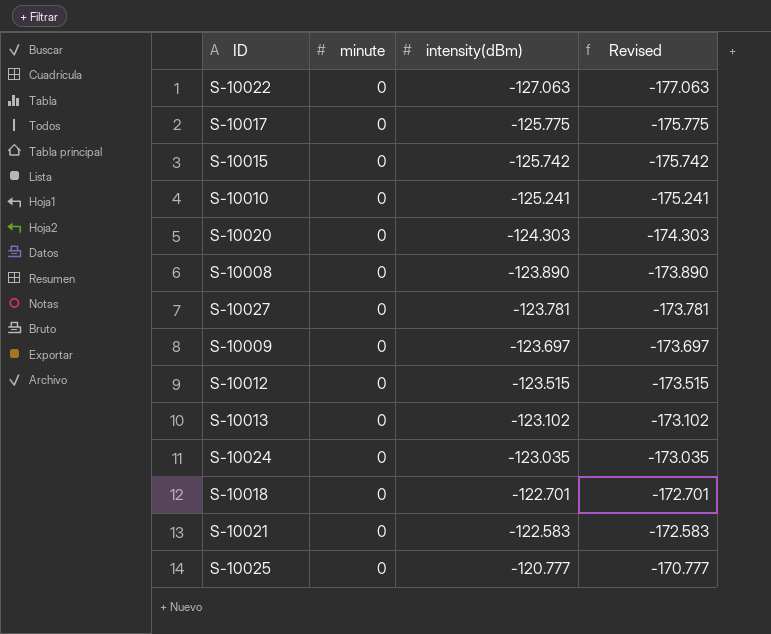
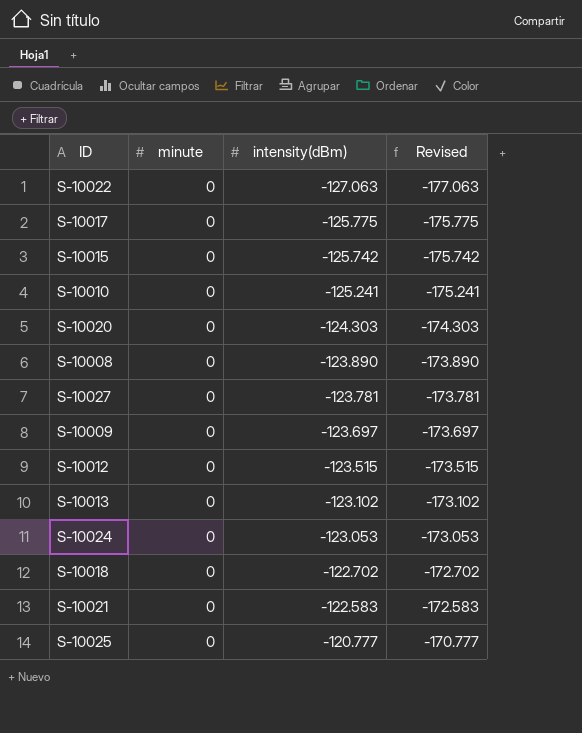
S-10024 | intensity(dBm): -123.035 -> -123.053
S-10024 | Revised: -173.035 -> -173.053
S-10018 | intensity(dBm): -122.701 -> -122.702
S-10018 | Revised: -172.701 -> -172.702

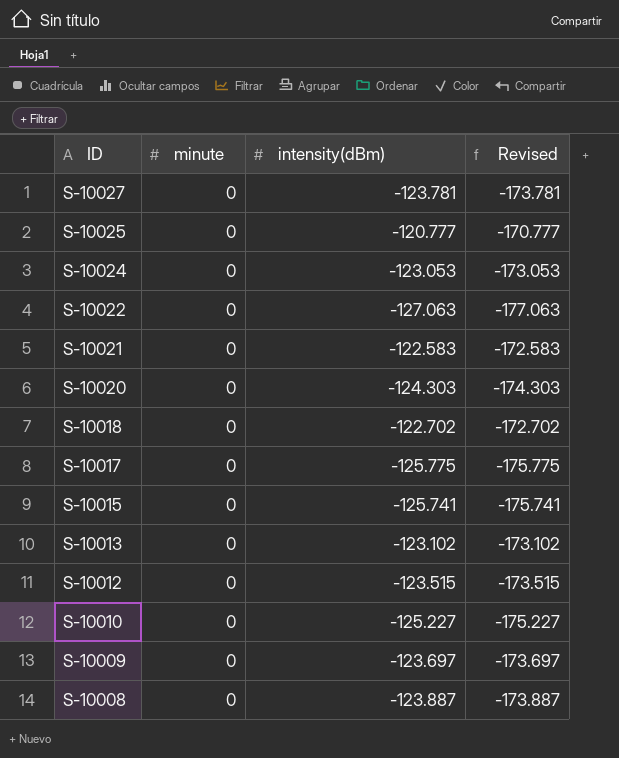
row order: intensity(dBm) ascending -> ID descending
S-10015 | intensity(dBm): -125.742 -> -125.741
S-10015 | Revised: -175.742 -> -175.741
S-10010 | intensity(dBm): -125.241 -> -125.227
S-10010 | Revised: -175.241 -> -175.227
S-10008 | intensity(dBm): -123.890 -> -123.887
S-10008 | Revised: -173.890 -> -173.887

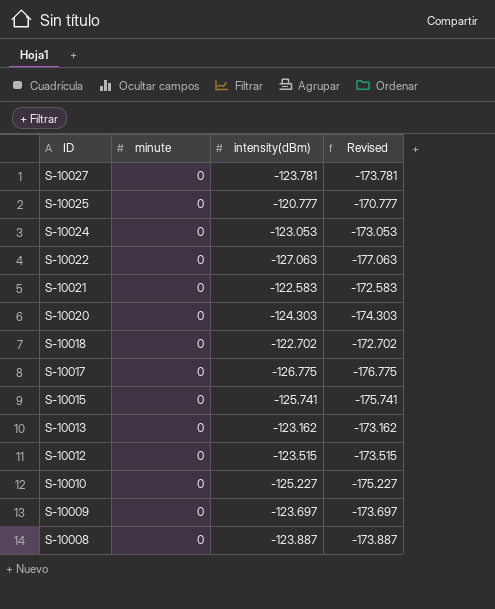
S-10017 | intensity(dBm): -125.775 -> -126.775
S-10017 | Revised: -175.775 -> -176.775
S-10013 | intensity(dBm): -123.102 -> -123.162
S-10013 | Revised: -173.102 -> -173.162

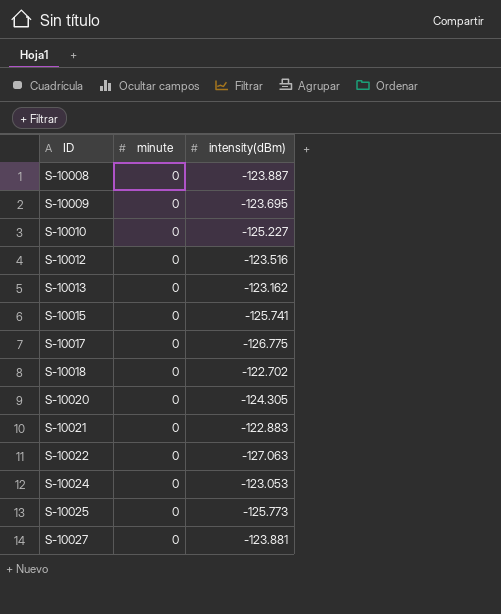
row order: ID descending -> ID ascending
column Revised | formula: [intensity(dBm)] - 50 -> none
S-10009 | intensity(dBm): -123.697 -> -123.695
S-10012 | intensity(dBm): -123.515 -> -123.516
S-10020 | intensity(dBm): -124.303 -> -124.305
S-10021 | intensity(dBm): -122.583 -> -122.883
S-10025 | intensity(dBm): -120.777 -> -125.773
S-10027 | intensity(dBm): -123.781 -> -123.881

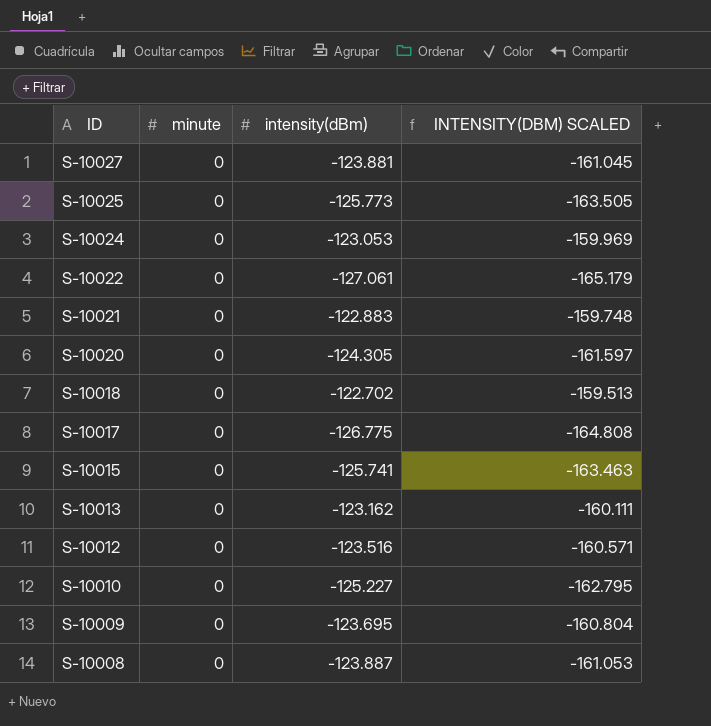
row order: ID ascending -> ID descending
column INTENSITY(DBM) SCALED | formula: none -> [intensity(dBm)] * 1.3
S-10022 | intensity(dBm): -127.063 -> -127.061

